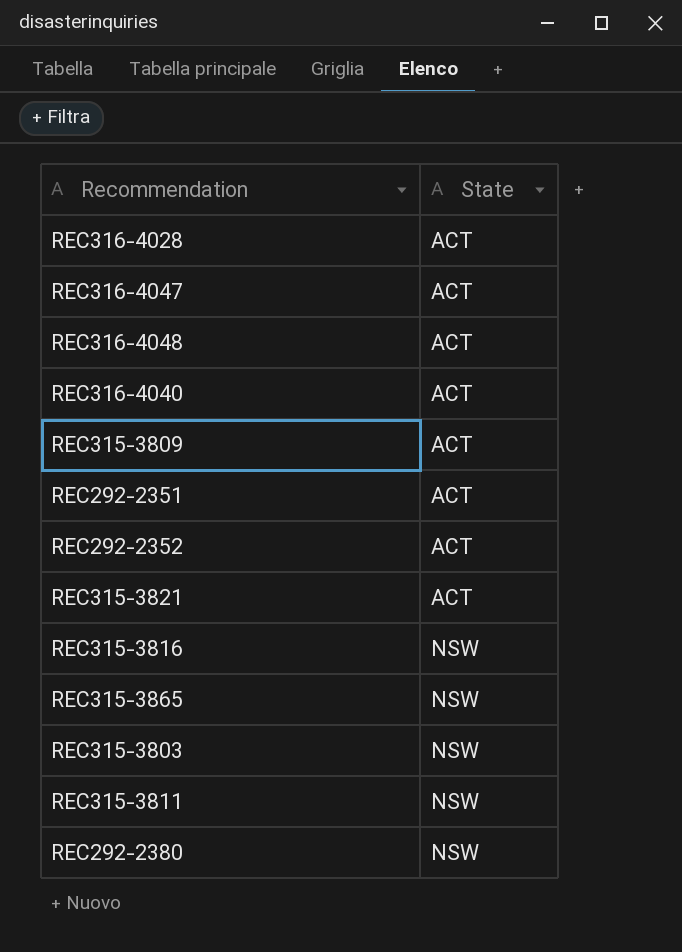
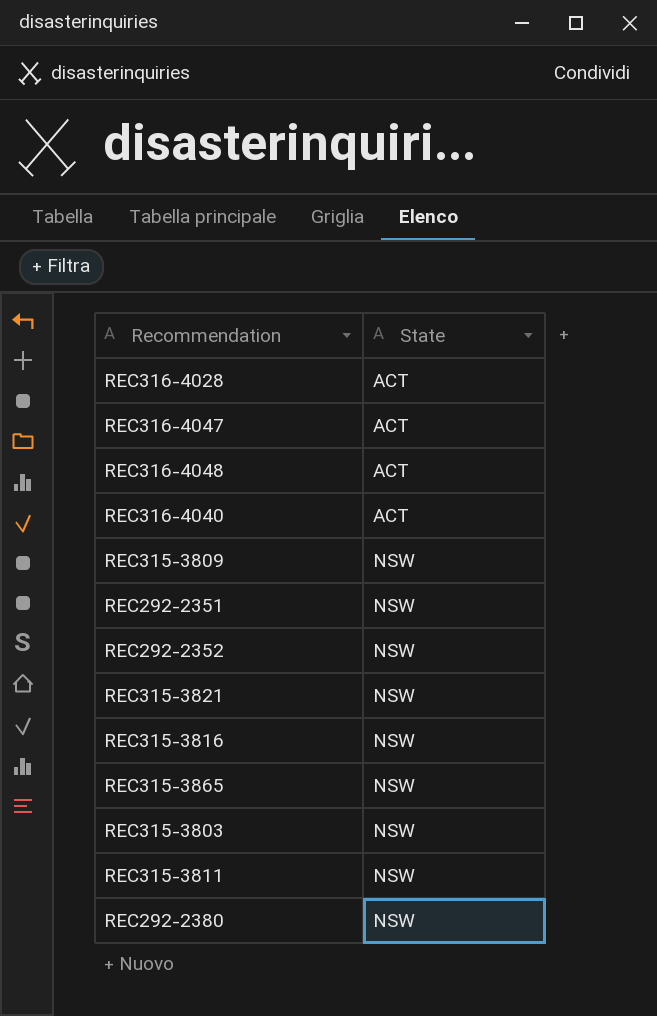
REC315-3809 | State: ACT -> NSW
REC292-2351 | State: ACT -> NSW
REC292-2352 | State: ACT -> NSW
REC315-3821 | State: ACT -> NSW

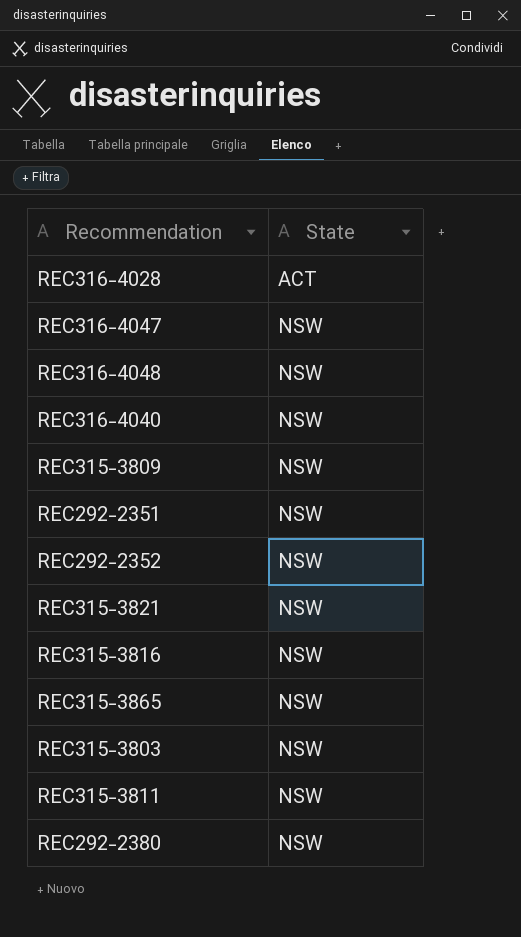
REC316-4047 | State: ACT -> NSW
REC316-4048 | State: ACT -> NSW
REC316-4040 | State: ACT -> NSW

